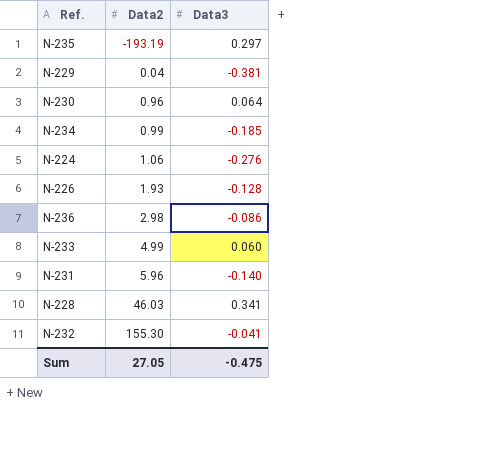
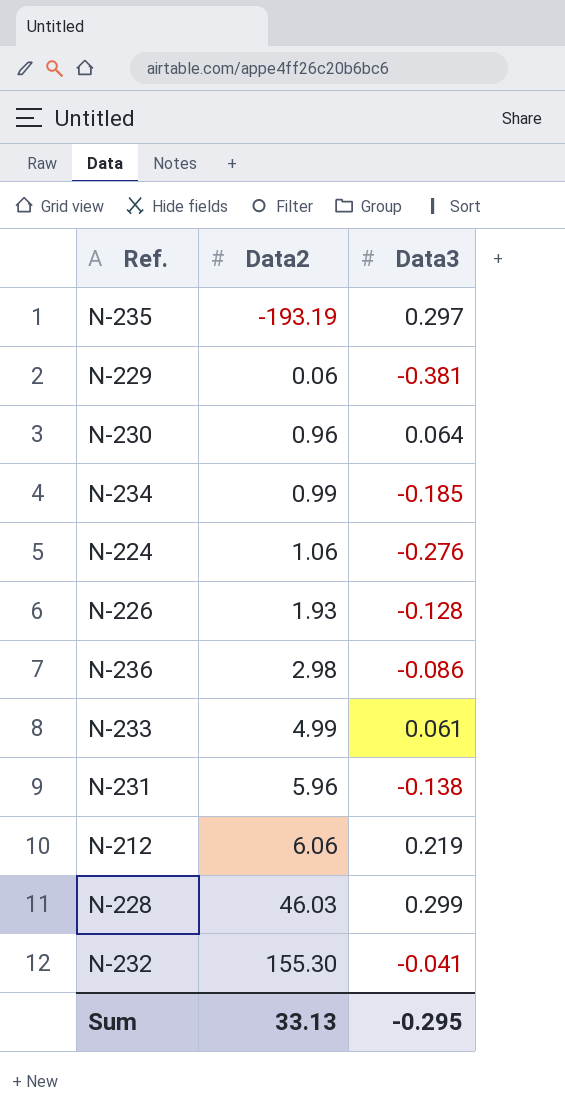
N-229 | Data2: 0.04 -> 0.06
N-233 | Data3: 0.060 -> 0.061
N-231 | Data3: -0.140 -> -0.138
row N-212: none -> 6.06 | 0.219
N-228 | Data3: 0.341 -> 0.299
Sum | Data2: 27.05 -> 33.13
Sum | Data3: -0.475 -> -0.295

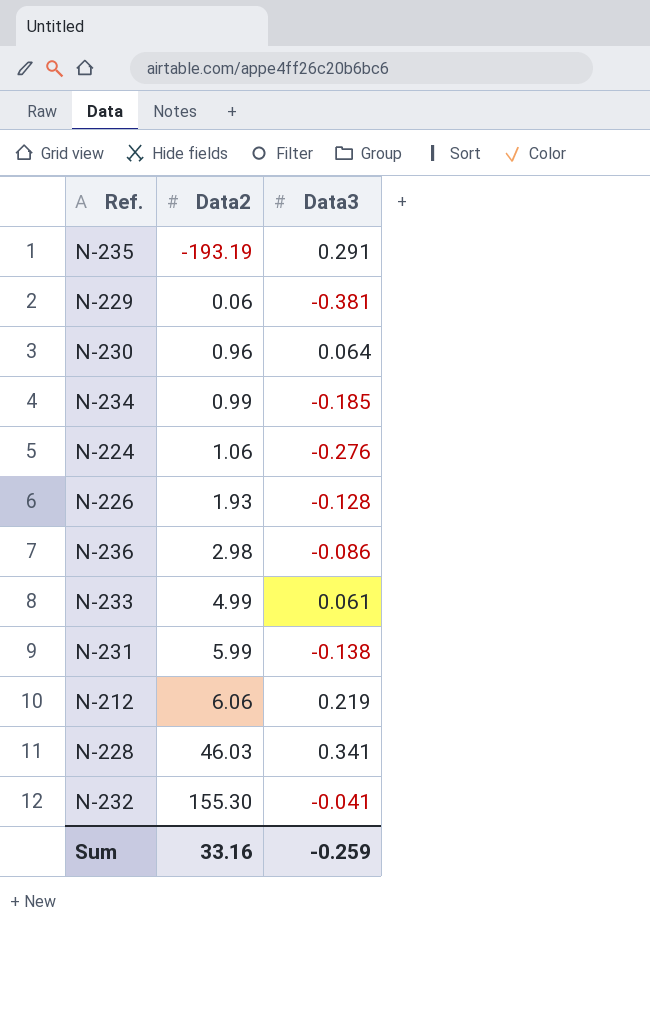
N-235 | Data3: 0.297 -> 0.291
N-231 | Data2: 5.96 -> 5.99
N-228 | Data3: 0.299 -> 0.341
Sum | Data2: 33.13 -> 33.16
Sum | Data3: -0.295 -> -0.259

